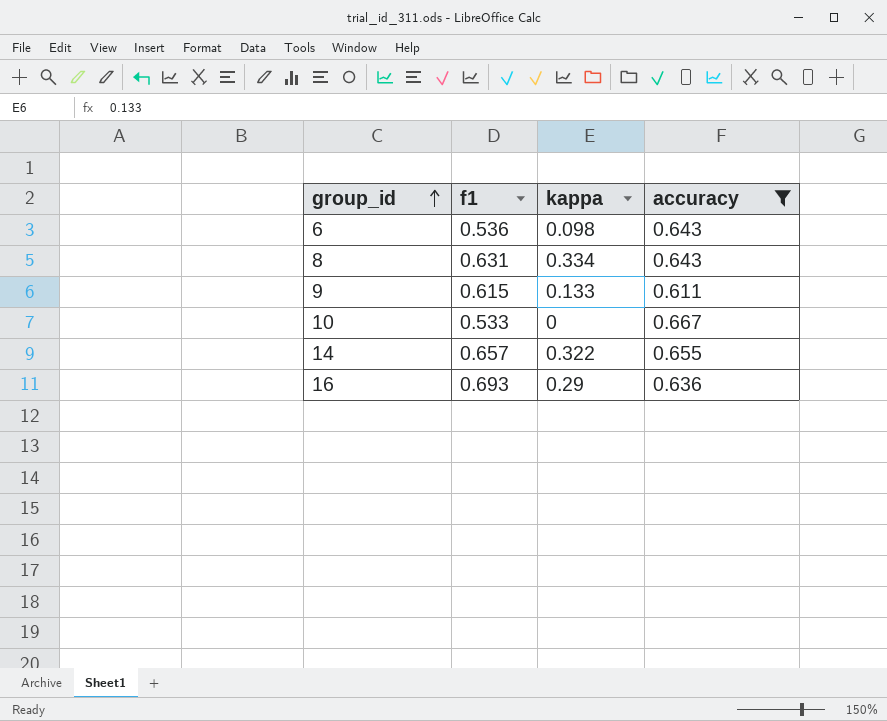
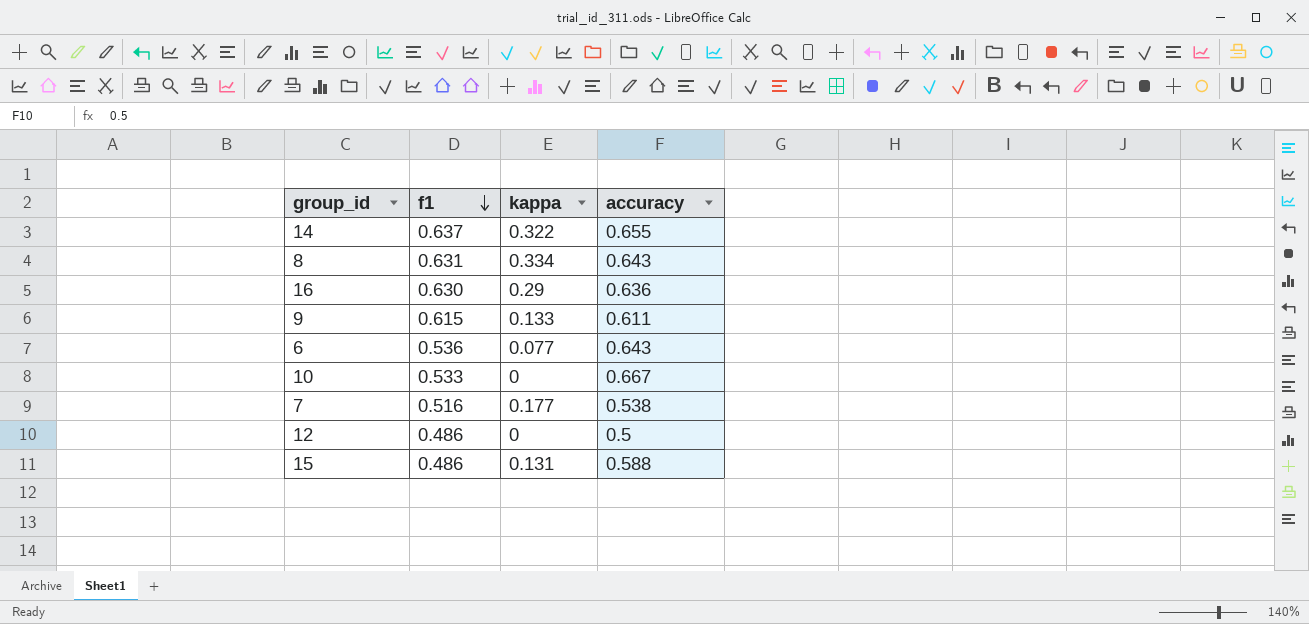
filter: accuracy >= 0.611 -> none
row order: group_id ascending -> f1 descending
14 | f1: 0.657 -> 0.637
16 | f1: 0.693 -> 0.630
6 | kappa: 0.098 -> 0.077

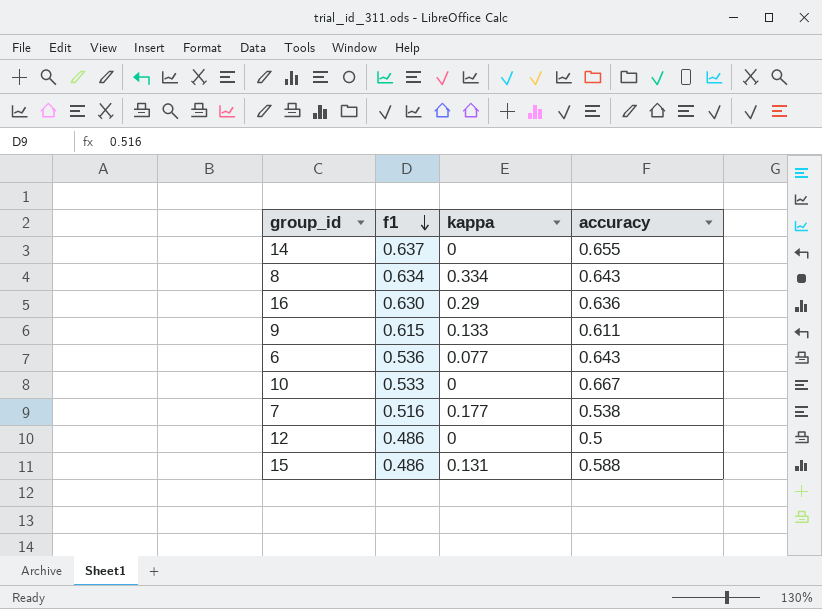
14 | kappa: 0.322 -> 0
8 | f1: 0.631 -> 0.634

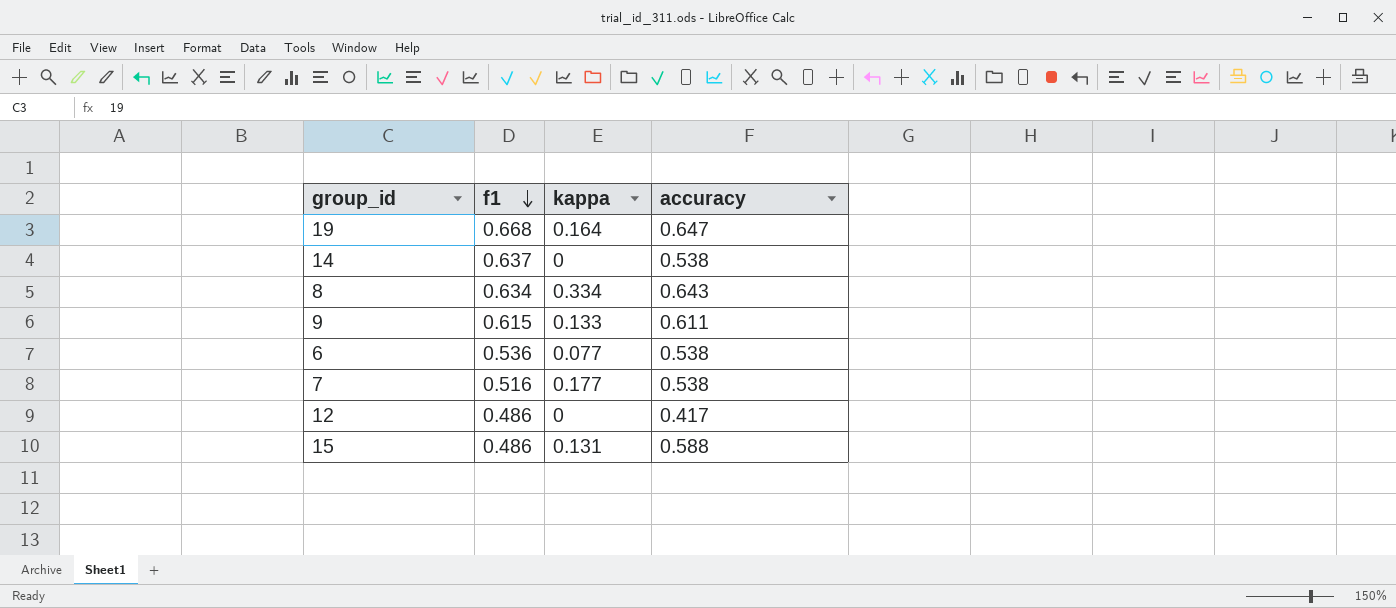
row 16: 0.630 | 0.29 | 0.636 -> none
row 10: 0.533 | 0 | 0.667 -> none
row 19: none -> 0.668 | 0.164 | 0.647
14 | accuracy: 0.655 -> 0.538
6 | accuracy: 0.643 -> 0.538
12 | accuracy: 0.5 -> 0.417

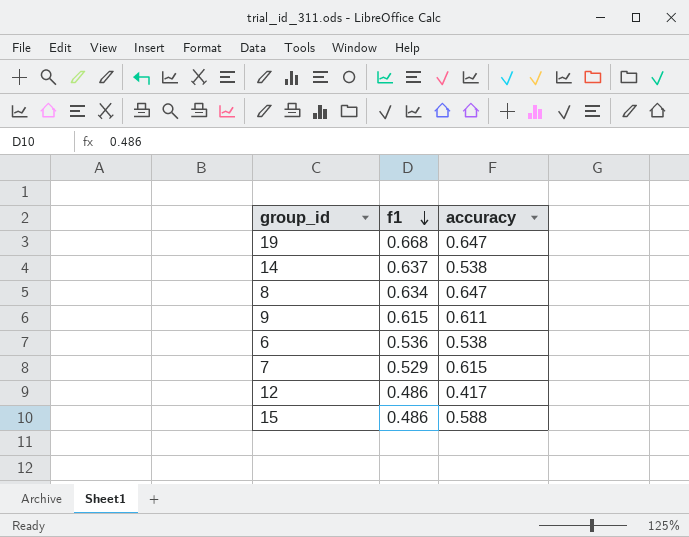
column kappa | position: 3 -> none
8 | accuracy: 0.643 -> 0.647
7 | f1: 0.516 -> 0.529
7 | accuracy: 0.538 -> 0.615

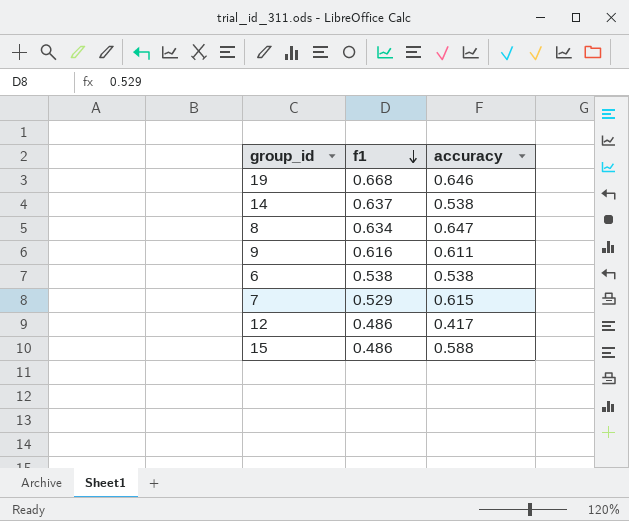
19 | accuracy: 0.647 -> 0.646
9 | f1: 0.615 -> 0.616
6 | f1: 0.536 -> 0.538

